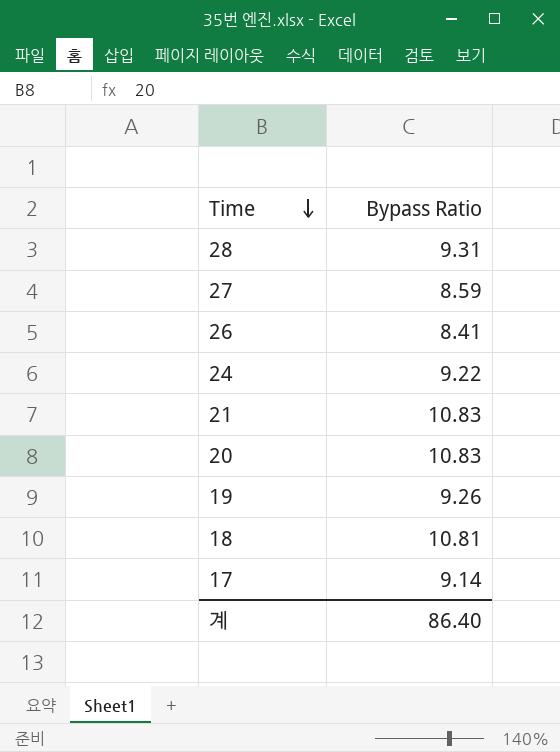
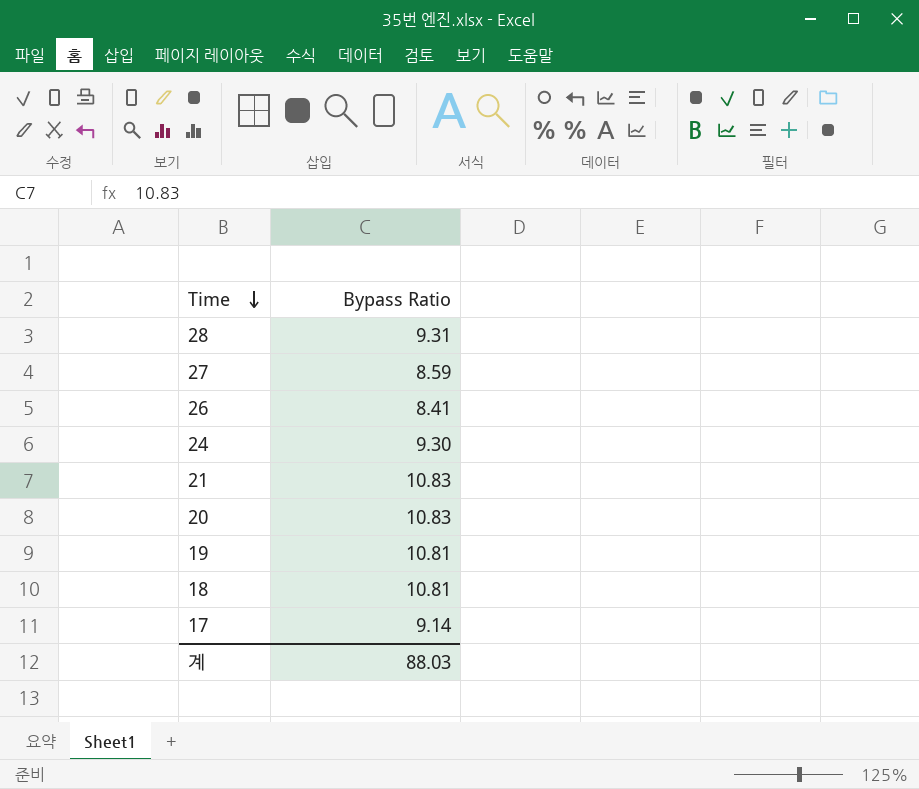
24 | Bypass Ratio: 9.22 -> 9.30
19 | Bypass Ratio: 9.26 -> 10.81
계 | Bypass Ratio: 86.40 -> 88.03

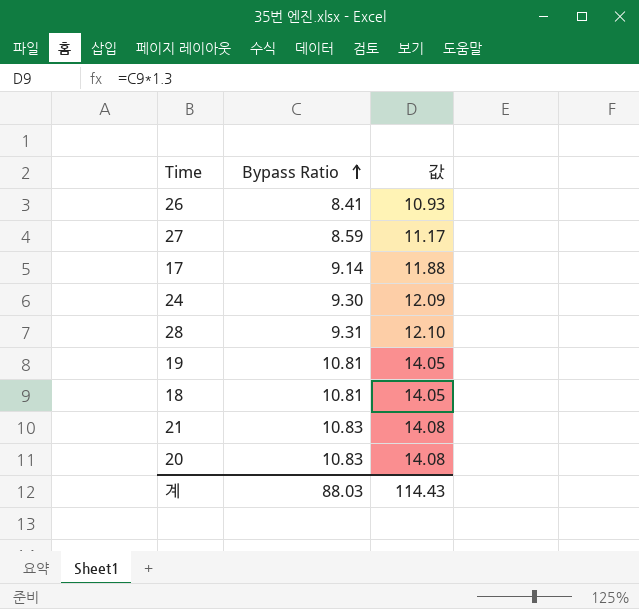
row order: Time descending -> Bypass Ratio ascending
column 값 | formula: none -> [Bypass Ratio] * 1.3

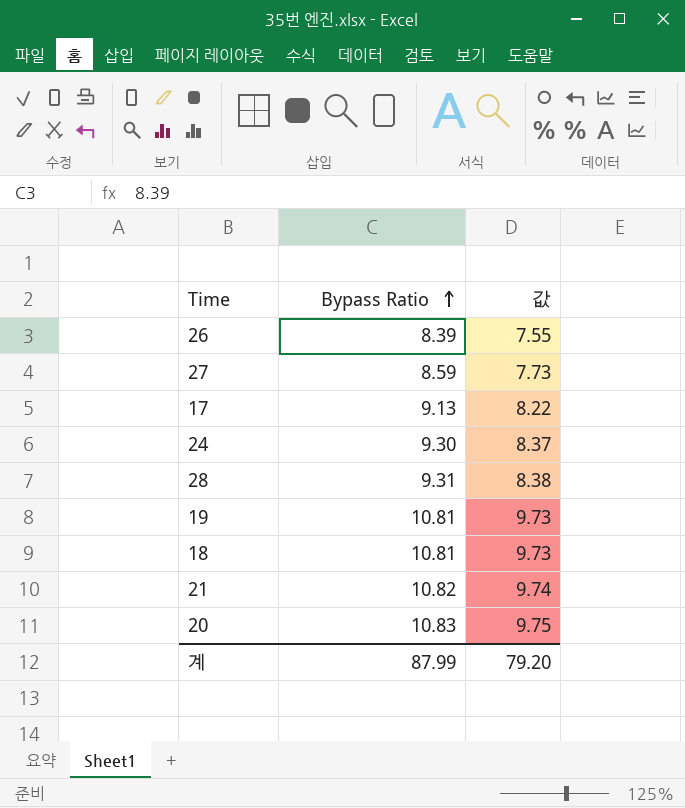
column 값 | formula: [Bypass Ratio] * 1.3 -> [Bypass Ratio] * 0.9
26 | Bypass Ratio: 8.41 -> 8.39
17 | Bypass Ratio: 9.14 -> 9.13
21 | Bypass Ratio: 10.83 -> 10.82
계 | Bypass Ratio: 88.03 -> 87.99
계 | 값: 114.43 -> 79.20

